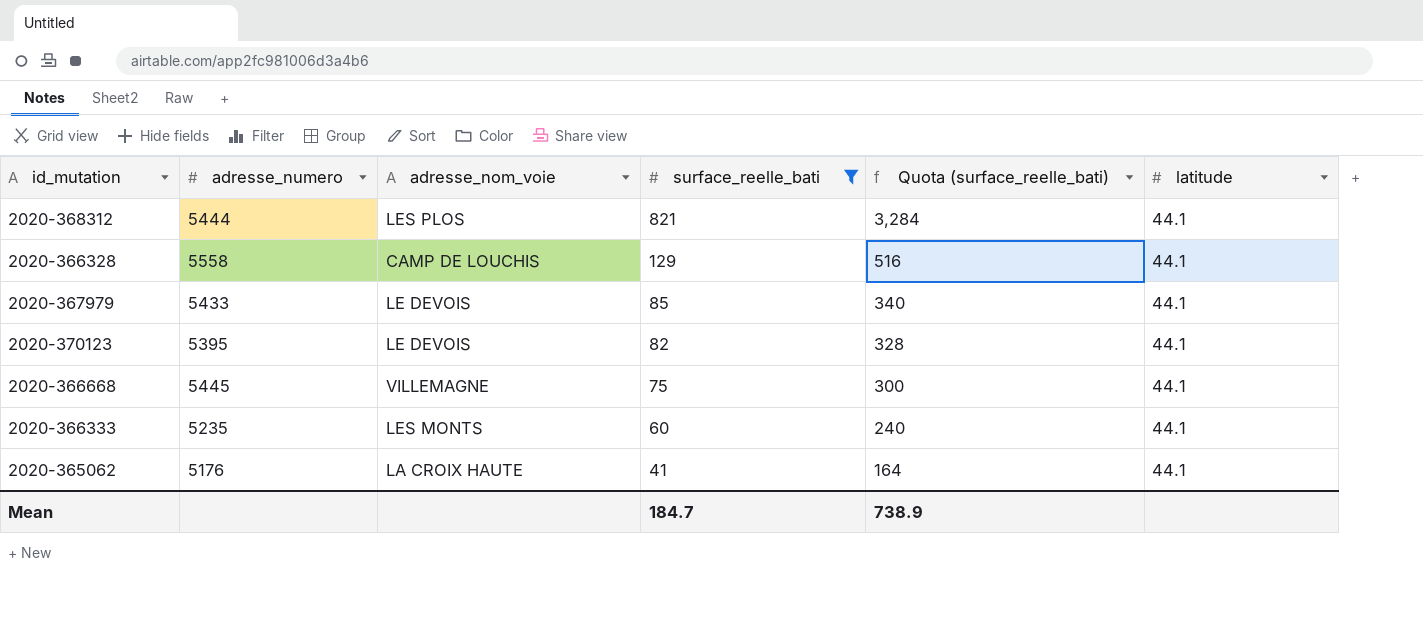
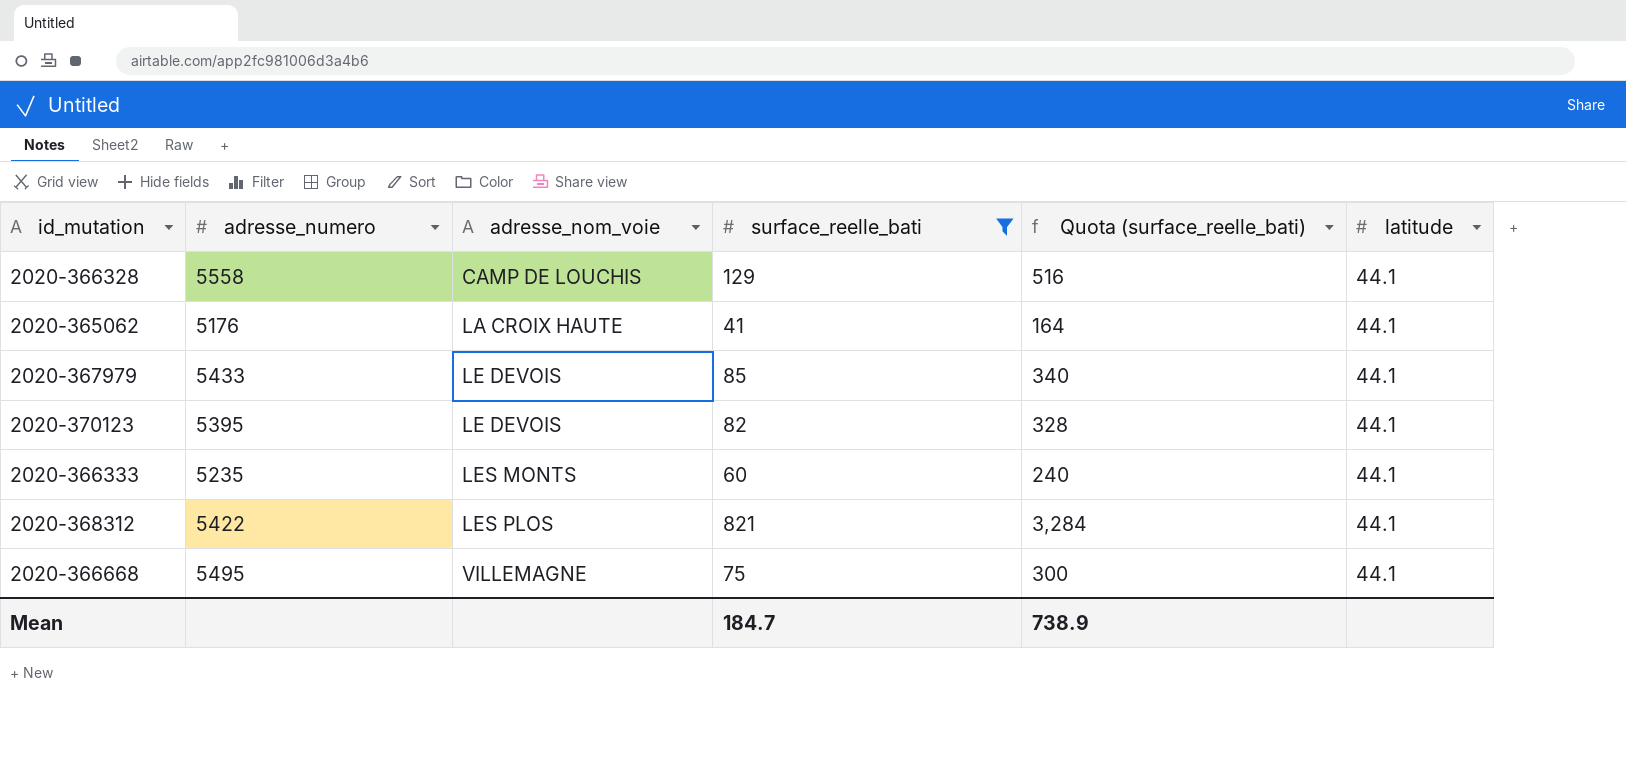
row order: surface_reelle_bati descending -> adresse_nom_voie ascending
2020-368312 | adresse_numero: 5444 -> 5422
2020-366668 | adresse_numero: 5445 -> 5495

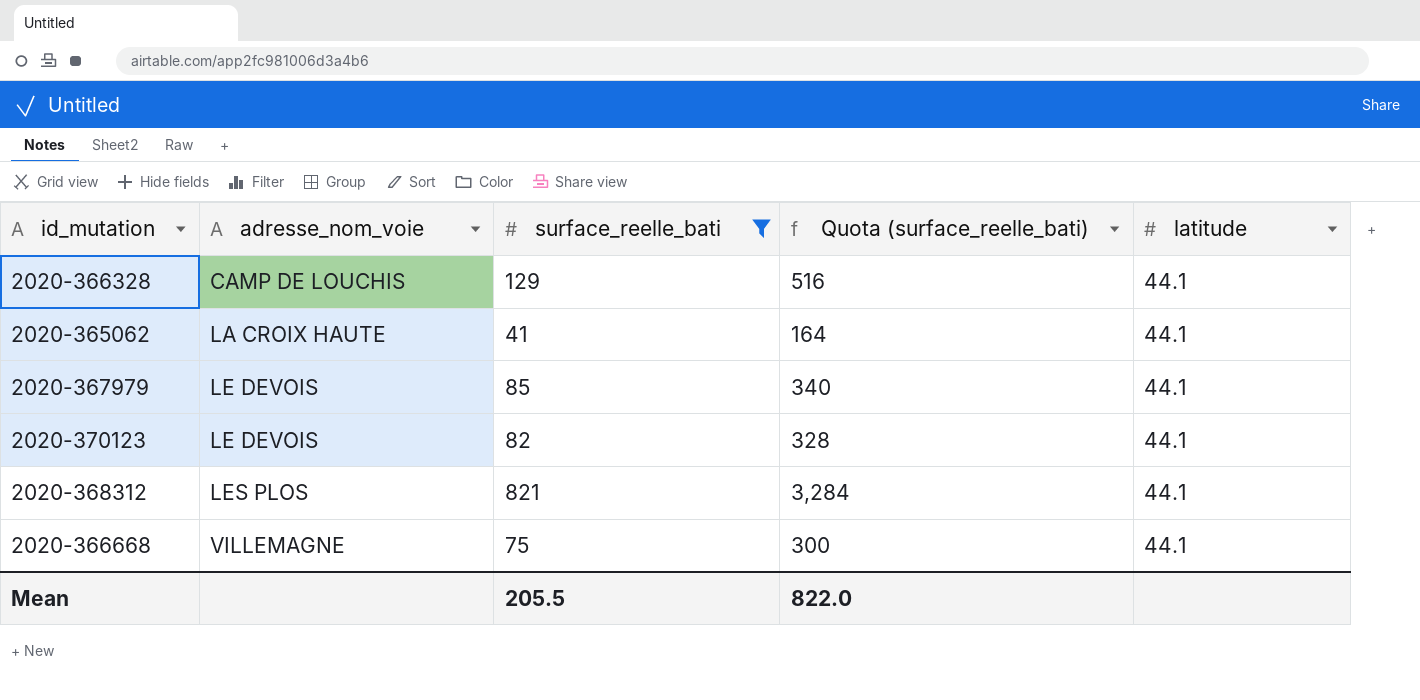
column adresse_numero | position: 2 -> none
row 2020-366333: 5235 | LES MONTS | 60 | 240 | 44.1 -> none
Mean | surface_reelle_bati: 184.7 -> 205.5
Mean | Quota (surface_reelle_bati): 738.9 -> 822.0

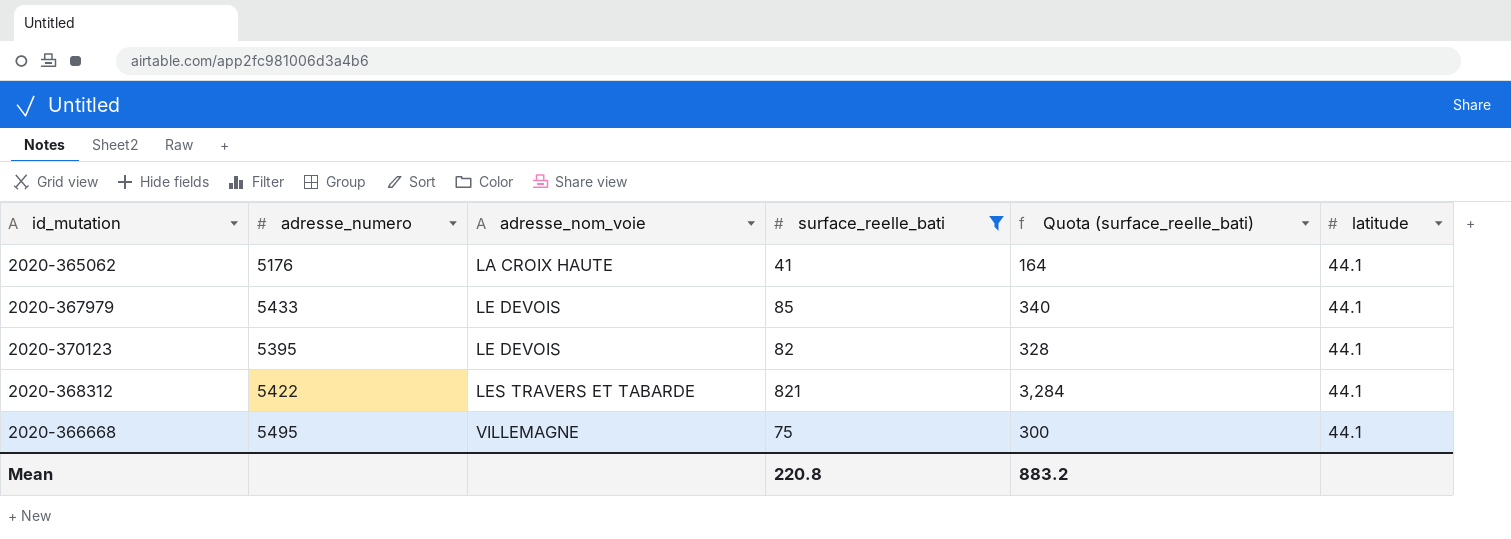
column adresse_numero | position: none -> 2
row 2020-366328: CAMP DE LOUCHIS | 129 | 516 | 44.1 -> none
2020-368312 | adresse_nom_voie: LES PLOS -> LES TRAVERS ET TABARDE
Mean | surface_reelle_bati: 205.5 -> 220.8
Mean | Quota (surface_reelle_bati): 822.0 -> 883.2

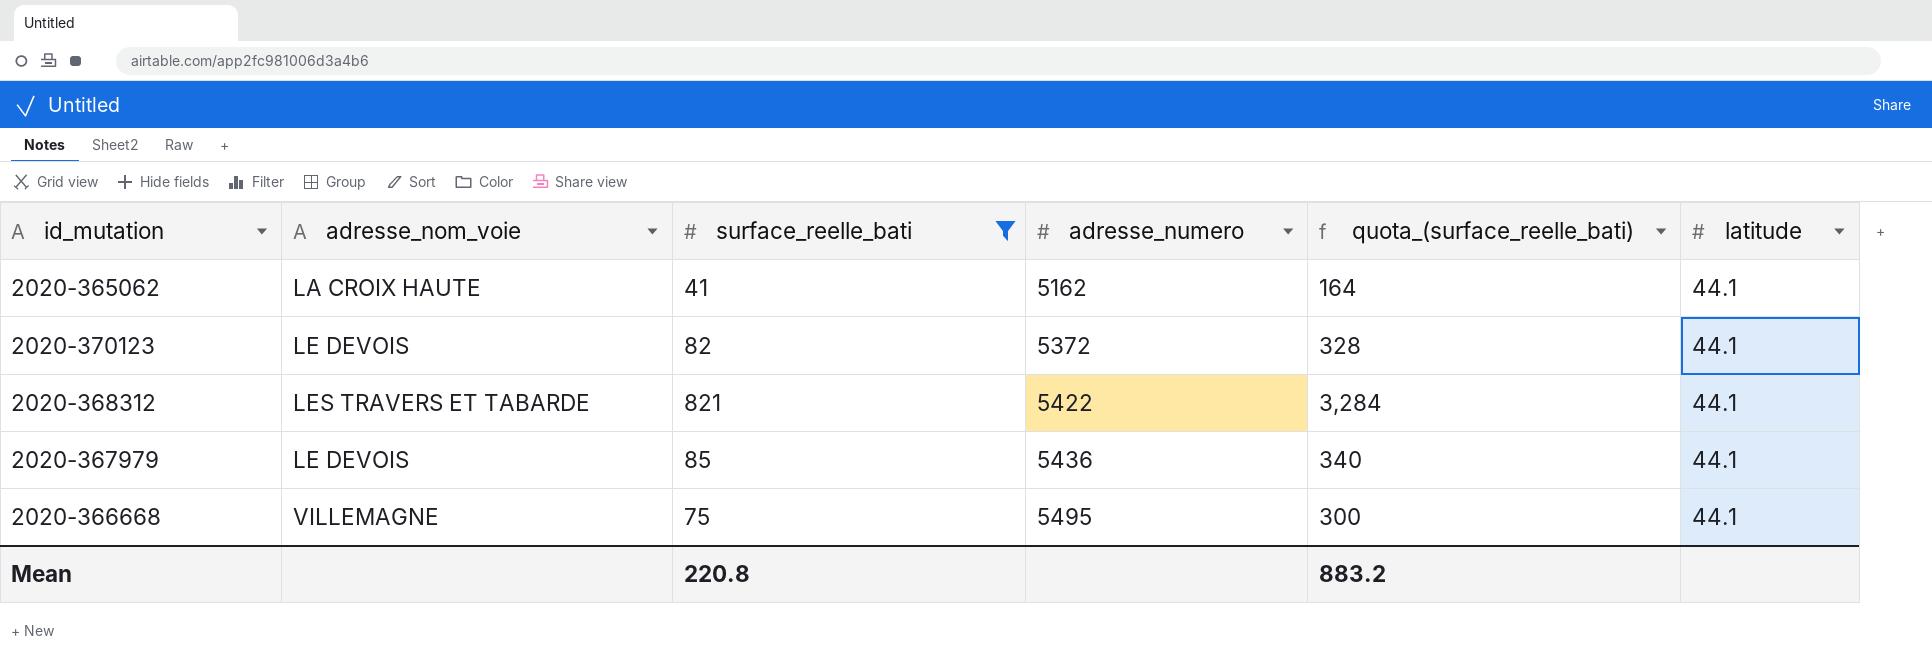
row order: adresse_nom_voie ascending -> adresse_numero ascending
column adresse_numero | position: 2 -> 4
column name: Quota (surface_reelle_bati) -> quota_(surface_reelle_bati)
2020-365062 | adresse_numero: 5176 -> 5162
2020-370123 | adresse_numero: 5395 -> 5372
2020-367979 | adresse_numero: 5433 -> 5436

